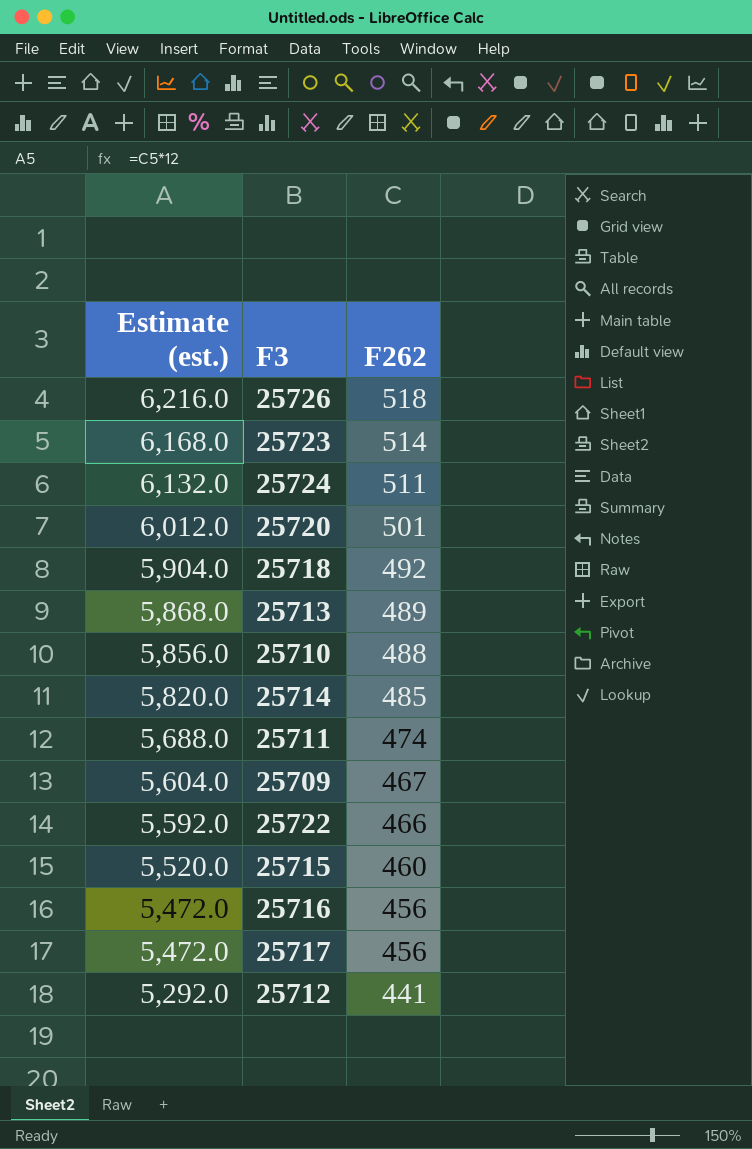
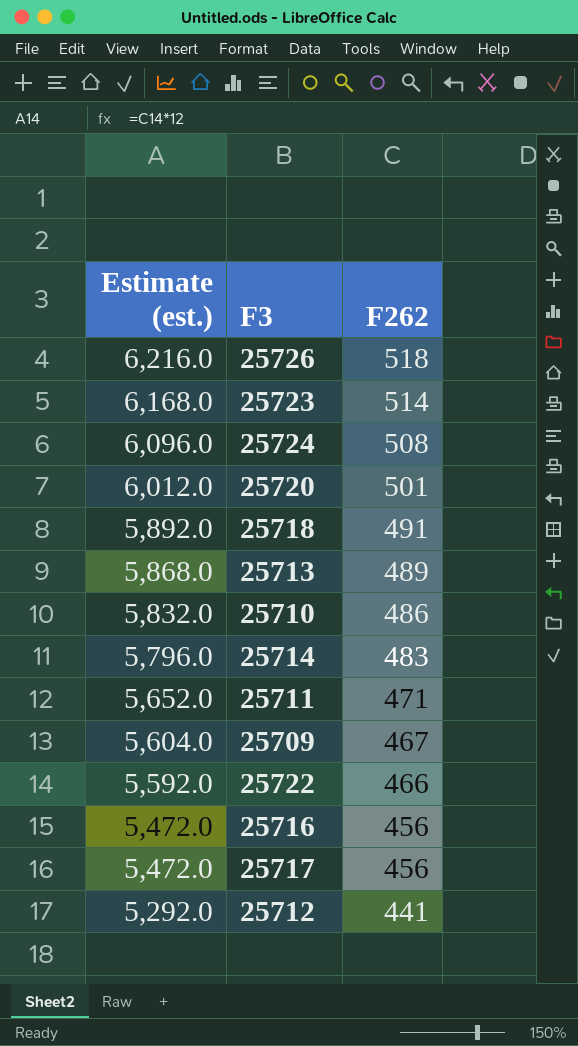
row 25715: 5,520.0 | 460 -> none
25724 | Estimate (est.): 6,132.0 -> 6,096.0
25724 | F262: 511 -> 508
25718 | Estimate (est.): 5,904.0 -> 5,892.0
25718 | F262: 492 -> 491
25710 | Estimate (est.): 5,856.0 -> 5,832.0
25710 | F262: 488 -> 486
25714 | Estimate (est.): 5,820.0 -> 5,796.0
25714 | F262: 485 -> 483
25711 | Estimate (est.): 5,688.0 -> 5,652.0
25711 | F262: 474 -> 471

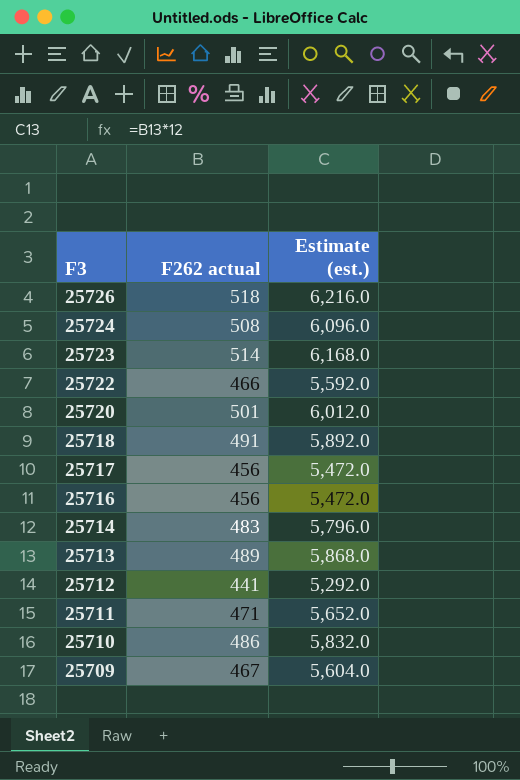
row order: Estimate (est.) descending -> F3 descending
column name: F262 -> F262 actual
column Estimate (est.) | position: 1 -> 3

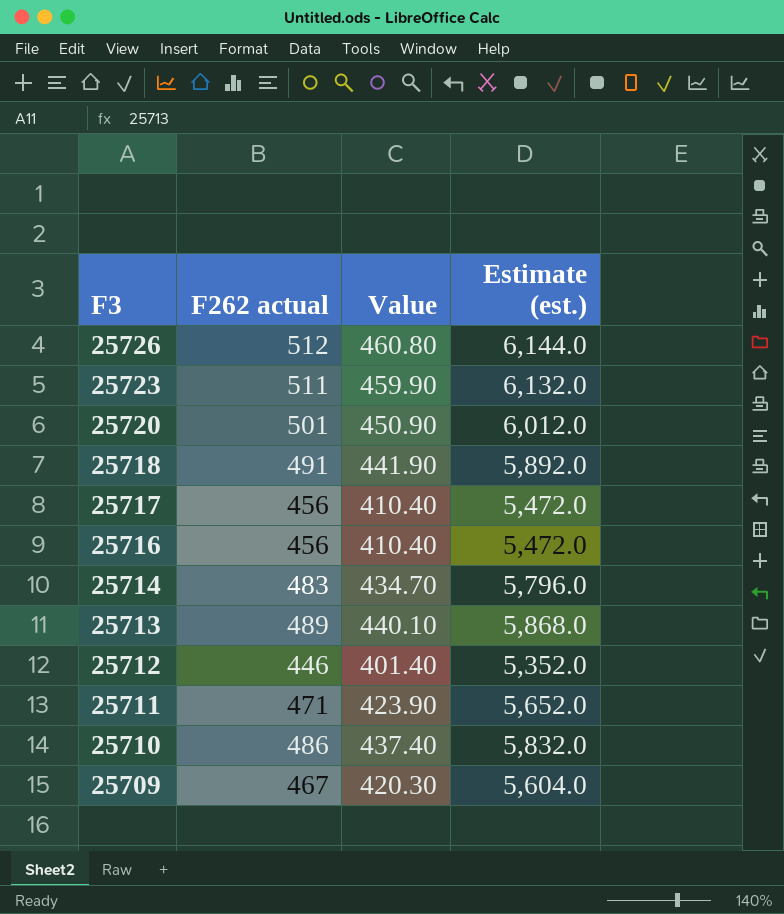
column Value | formula: none -> [F262 actual] * 0.9
row 25724: 508 | 6,096.0 -> none
row 25722: 466 | 5,592.0 -> none
25726 | F262 actual: 518 -> 512
25726 | Estimate (est.): 6,216.0 -> 6,144.0
25723 | F262 actual: 514 -> 511
25723 | Estimate (est.): 6,168.0 -> 6,132.0
25712 | F262 actual: 441 -> 446
25712 | Estimate (est.): 5,292.0 -> 5,352.0

